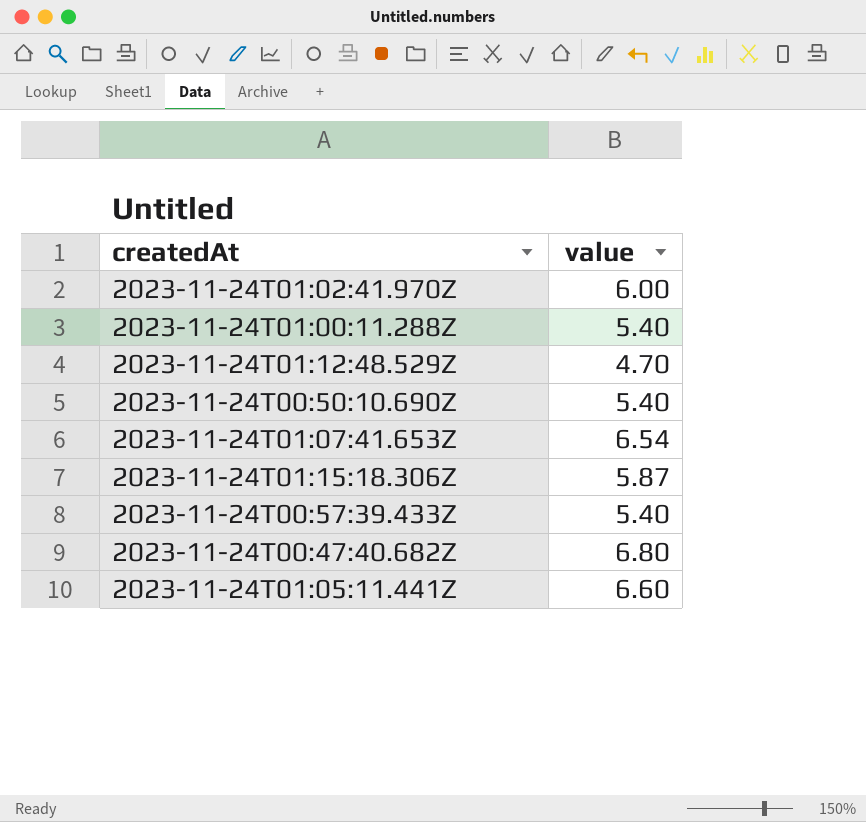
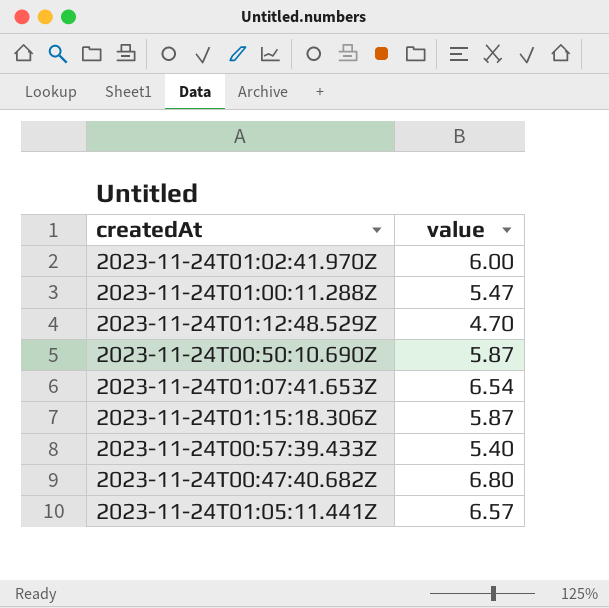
2023-11-24T01:00:11.288Z | value: 5.40 -> 5.47
2023-11-24T00:50:10.690Z | value: 5.40 -> 5.87
2023-11-24T01:05:11.441Z | value: 6.60 -> 6.57

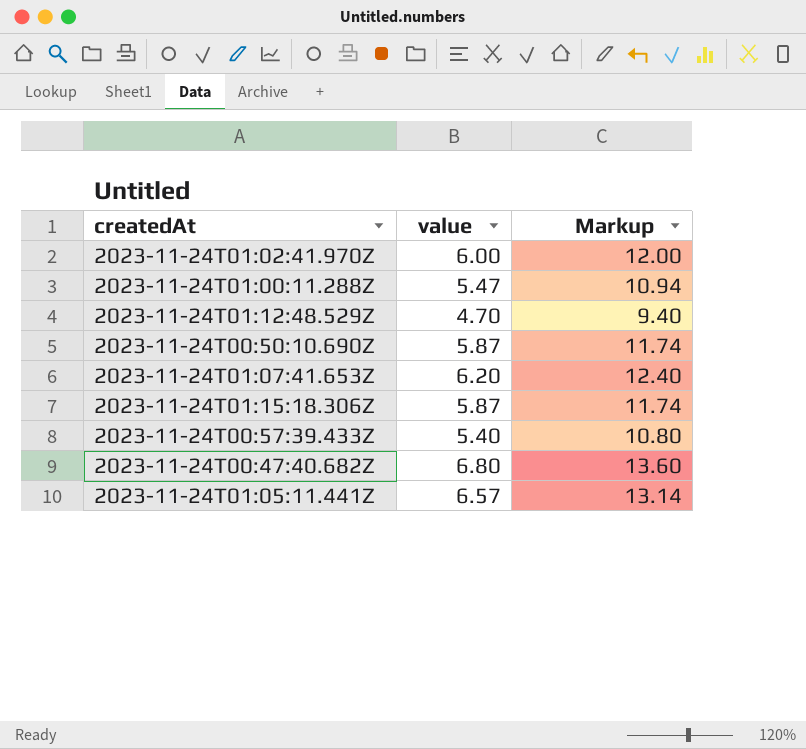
column Markup | formula: none -> [value] * 2
2023-11-24T01:07:41.653Z | value: 6.54 -> 6.20

